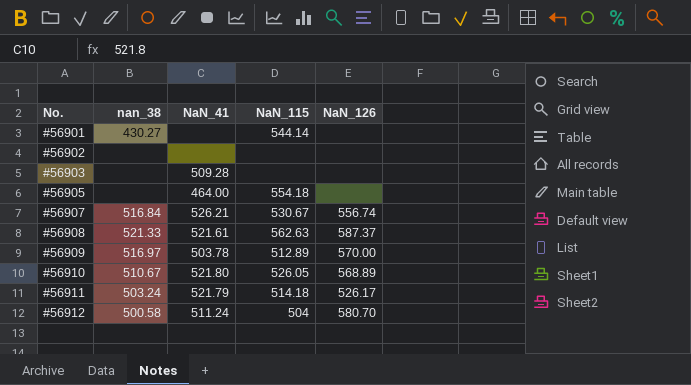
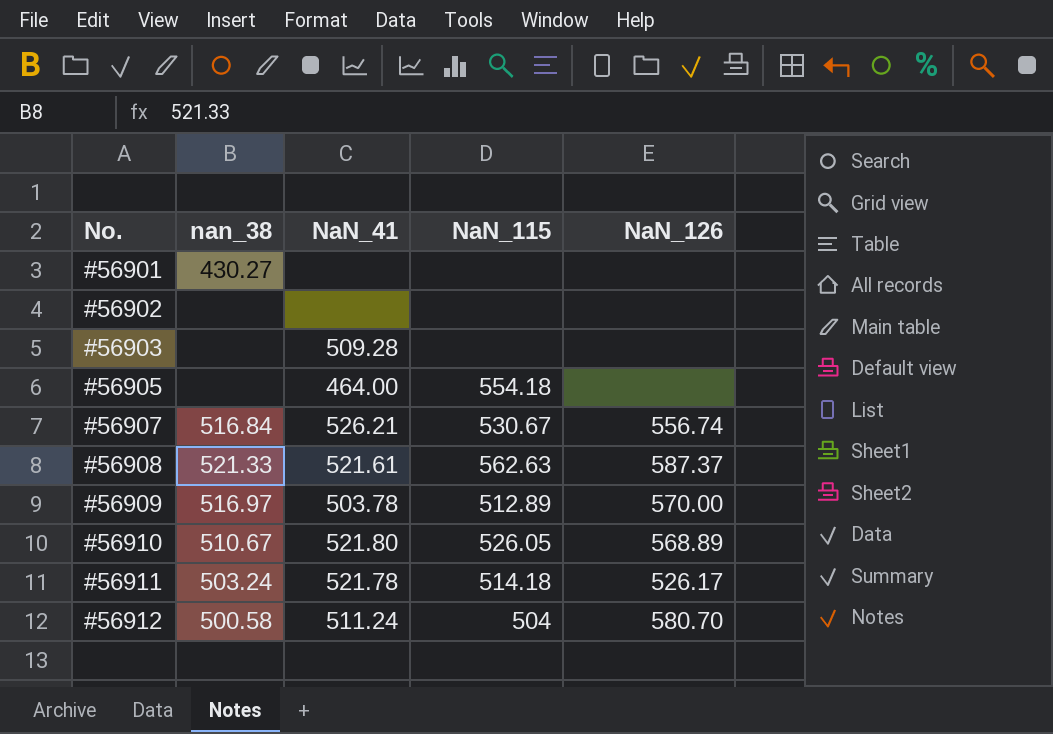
#56901 | NaN_115: 544.14 -> none
#56911 | NaN_41: 521.79 -> 521.78

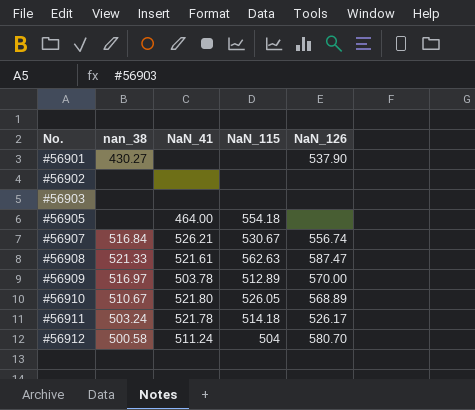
#56901 | NaN_126: none -> 537.90
#56903 | NaN_41: 509.28 -> none
#56908 | NaN_126: 587.37 -> 587.47

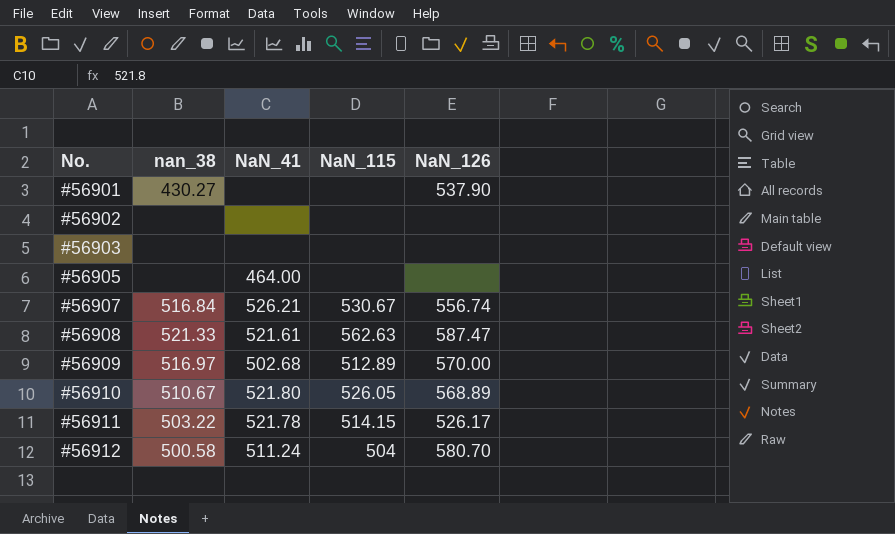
#56905 | NaN_115: 554.18 -> none
#56909 | NaN_41: 503.78 -> 502.68
#56911 | nan_38: 503.24 -> 503.22
#56911 | NaN_115: 514.18 -> 514.15

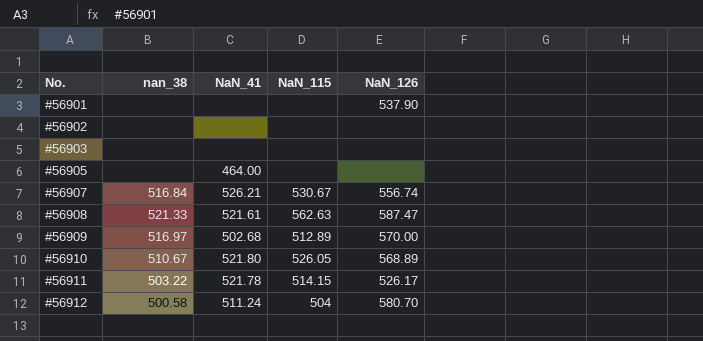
#56901 | nan_38: 430.27 -> none

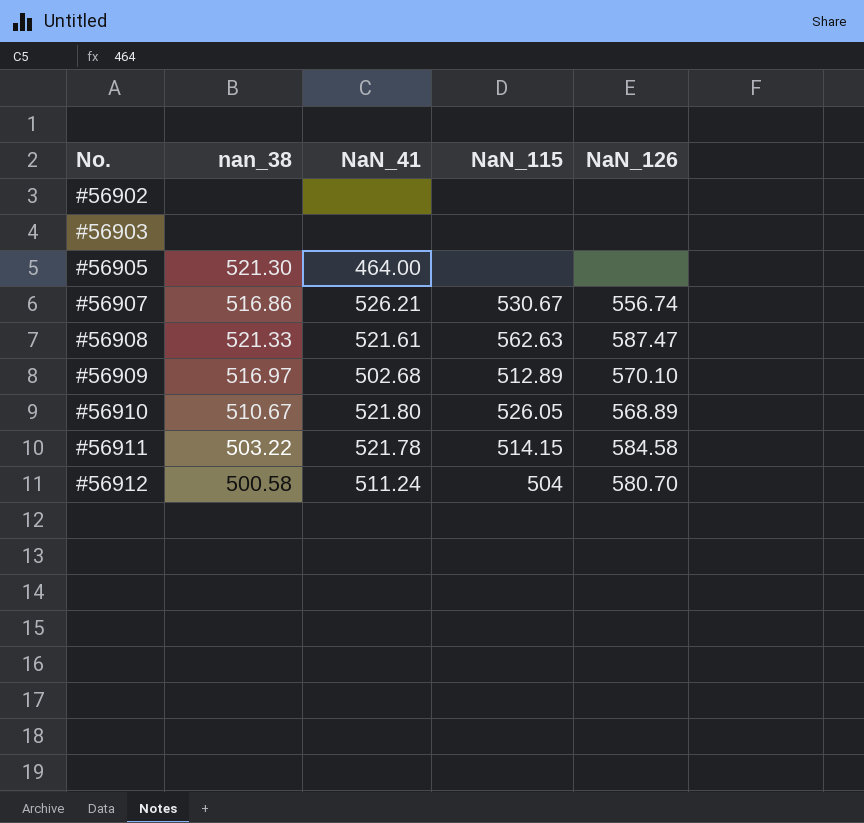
row #56901: none | none | none | 537.90 -> none
#56905 | nan_38: none -> 521.30
#56907 | nan_38: 516.84 -> 516.86
#56909 | NaN_126: 570.00 -> 570.10
#56911 | NaN_126: 526.17 -> 584.58

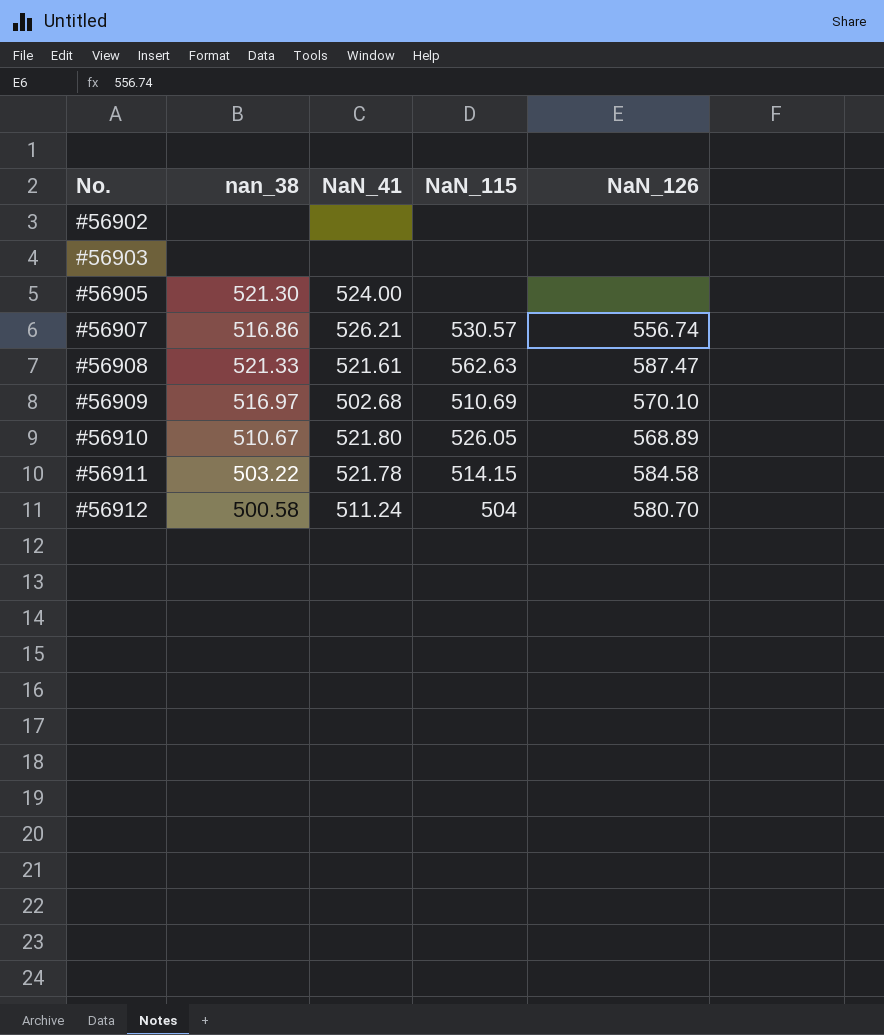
#56905 | NaN_41: 464.00 -> 524.00
#56907 | NaN_115: 530.67 -> 530.57
#56909 | NaN_115: 512.89 -> 510.69

